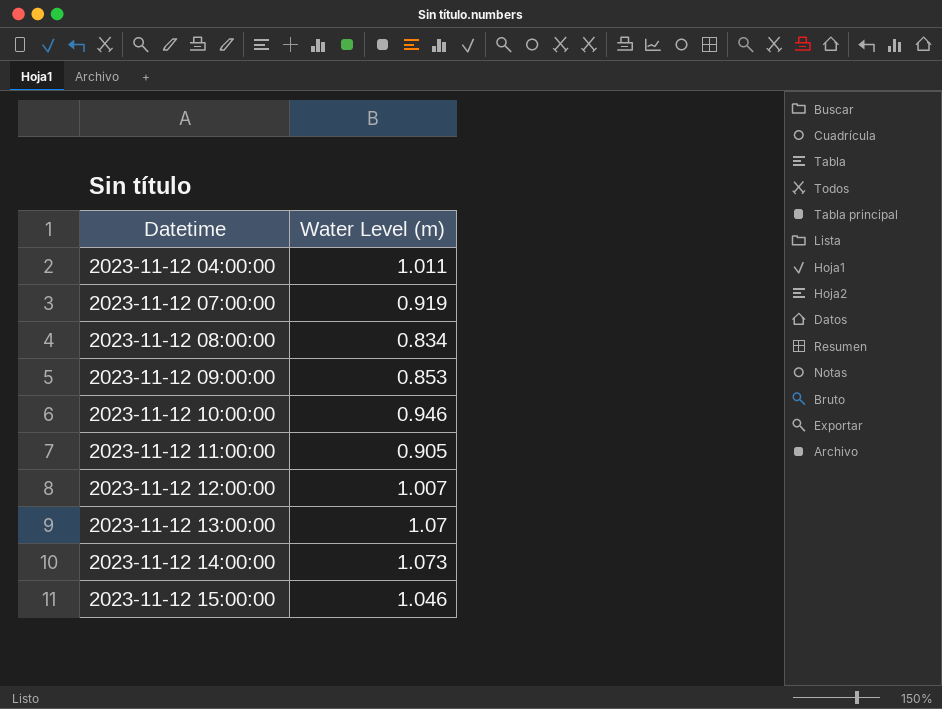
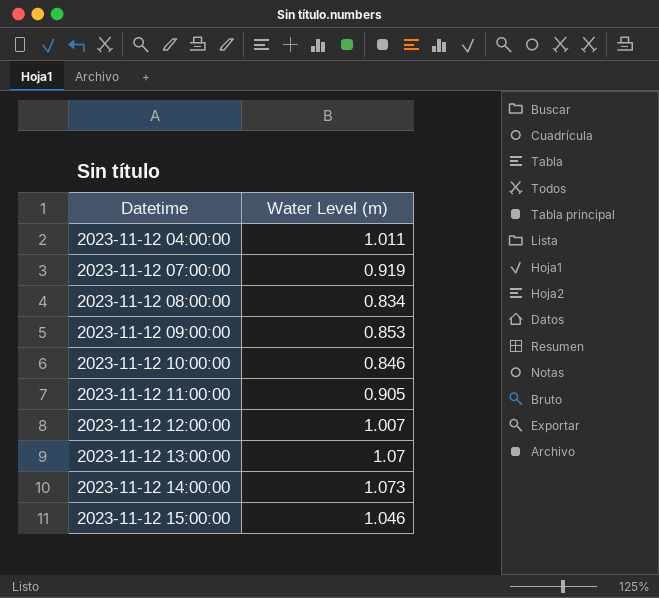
2023-11-12 10:00:00 | Water Level (m): 0.946 -> 0.846

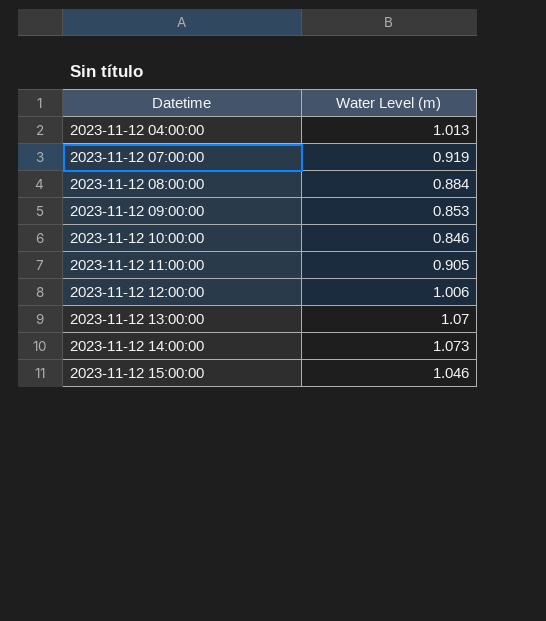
2023-11-12 04:00:00 | Water Level (m): 1.011 -> 1.013
2023-11-12 08:00:00 | Water Level (m): 0.834 -> 0.884
2023-11-12 12:00:00 | Water Level (m): 1.007 -> 1.006

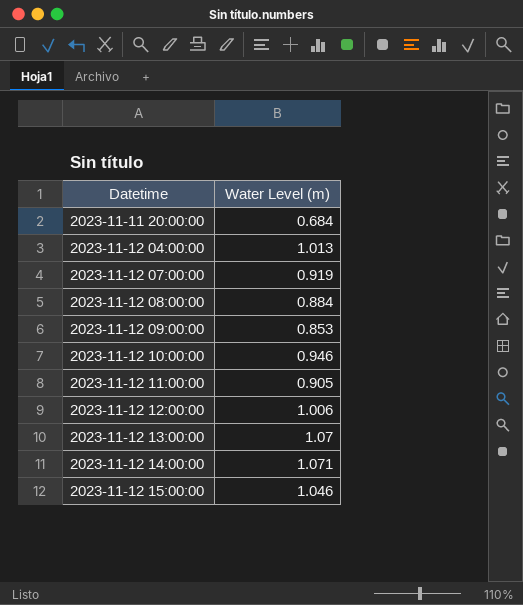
row 2023-11-11 20:00:00: none -> 0.684
2023-11-12 10:00:00 | Water Level (m): 0.846 -> 0.946
2023-11-12 14:00:00 | Water Level (m): 1.073 -> 1.071

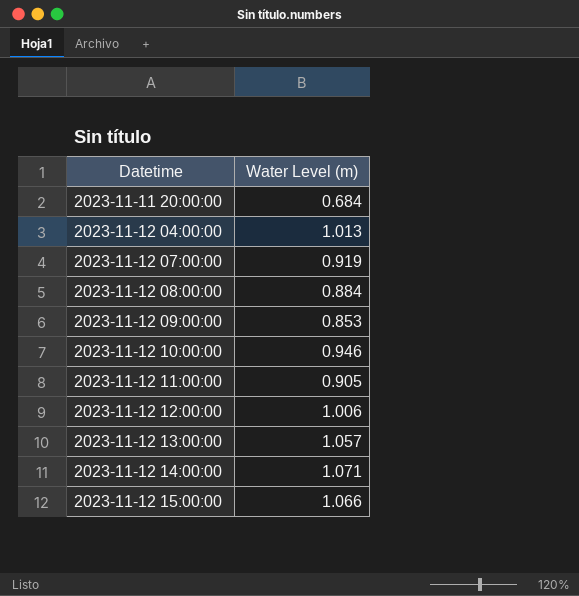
2023-11-12 13:00:00 | Water Level (m): 1.07 -> 1.057
2023-11-12 15:00:00 | Water Level (m): 1.046 -> 1.066

